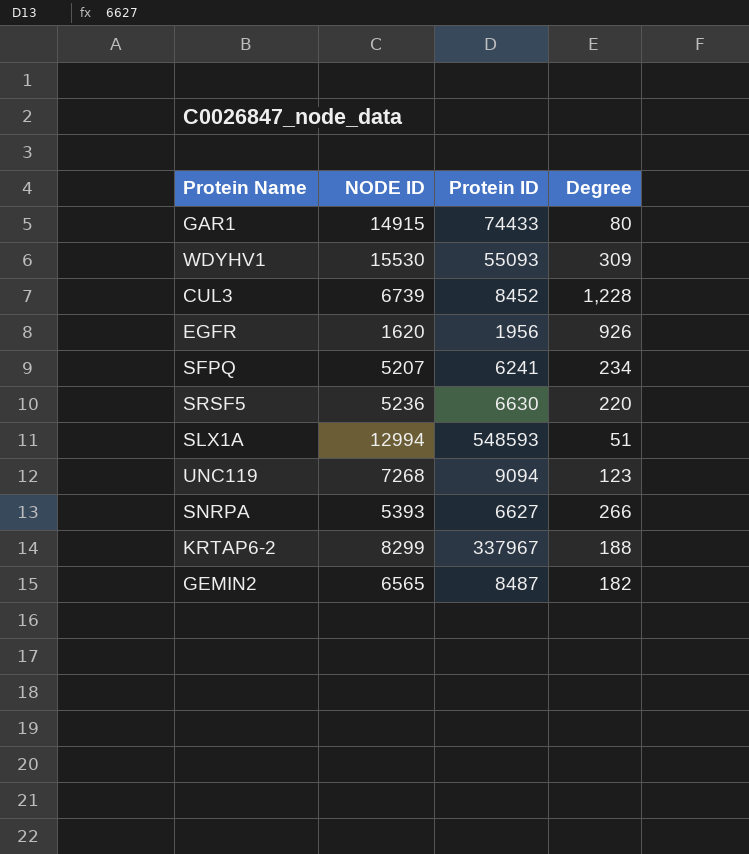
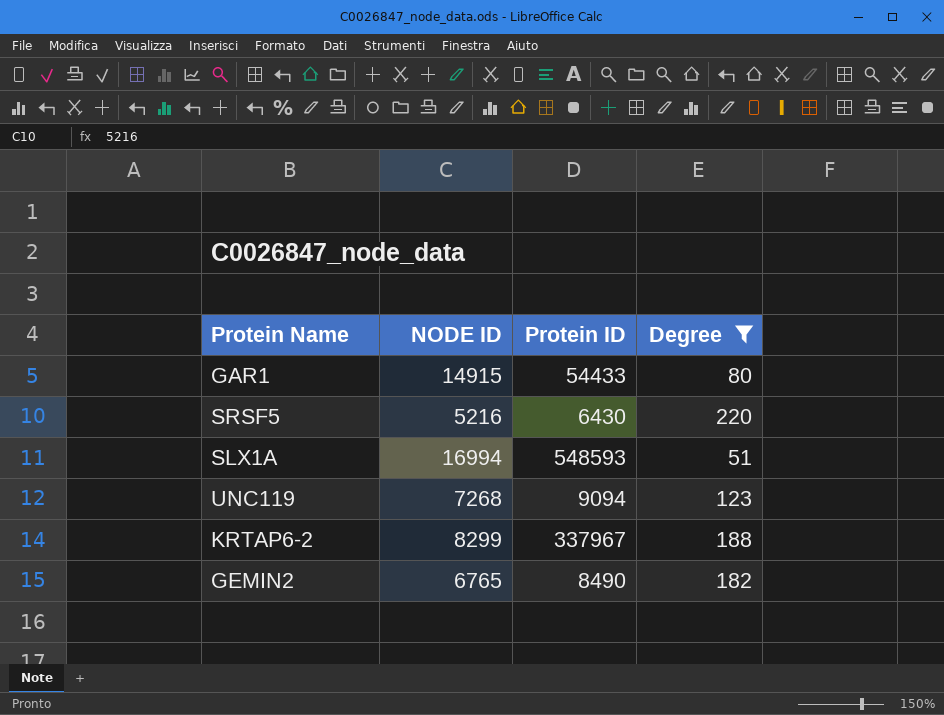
filter: none -> Degree <= 220
GAR1 | Protein ID: 74433 -> 54433
SRSF5 | NODE ID: 5236 -> 5216
SRSF5 | Protein ID: 6630 -> 6430
SLX1A | NODE ID: 12994 -> 16994
GEMIN2 | NODE ID: 6565 -> 6765
GEMIN2 | Protein ID: 8487 -> 8490

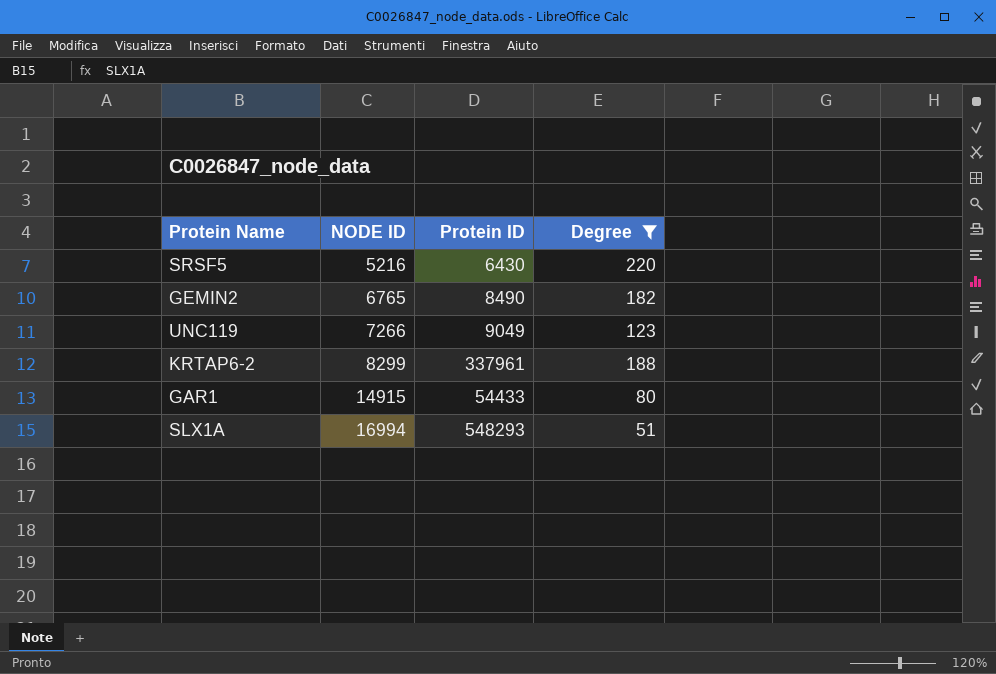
row order: none -> NODE ID ascending
UNC119 | NODE ID: 7268 -> 7266
UNC119 | Protein ID: 9094 -> 9049
KRTAP6-2 | Protein ID: 337967 -> 337961
SLX1A | Protein ID: 548593 -> 548293

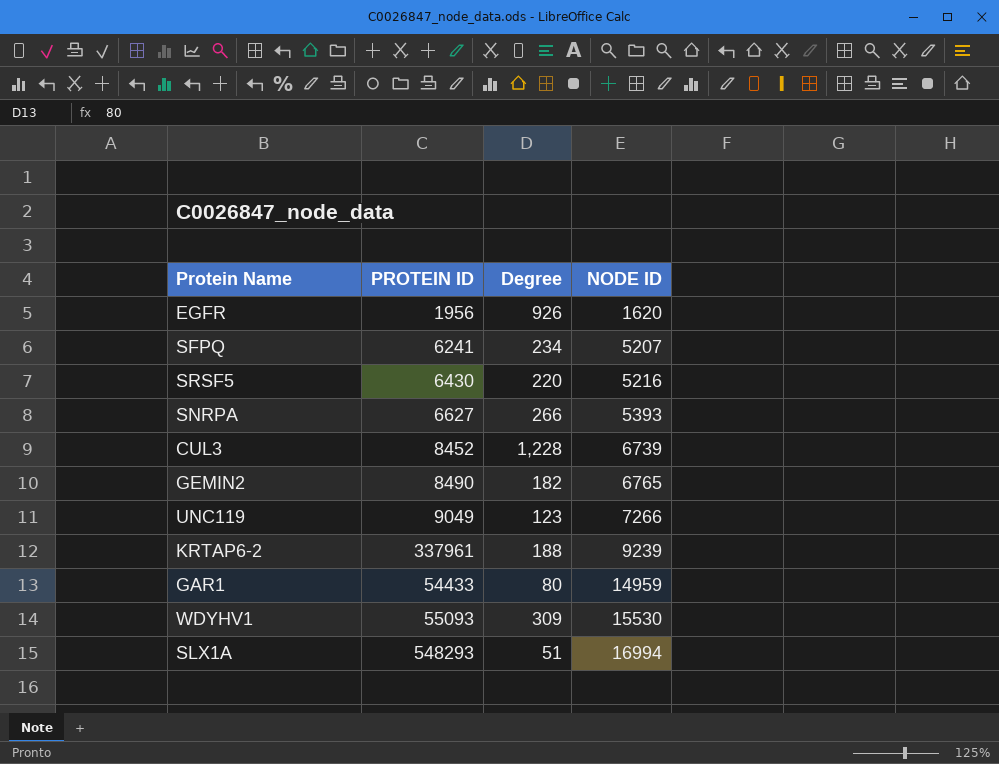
filter: Degree <= 220 -> none
column name: Protein ID -> PROTEIN ID
column NODE ID | position: 2 -> 4
KRTAP6-2 | NODE ID: 8299 -> 9239
GAR1 | NODE ID: 14915 -> 14959

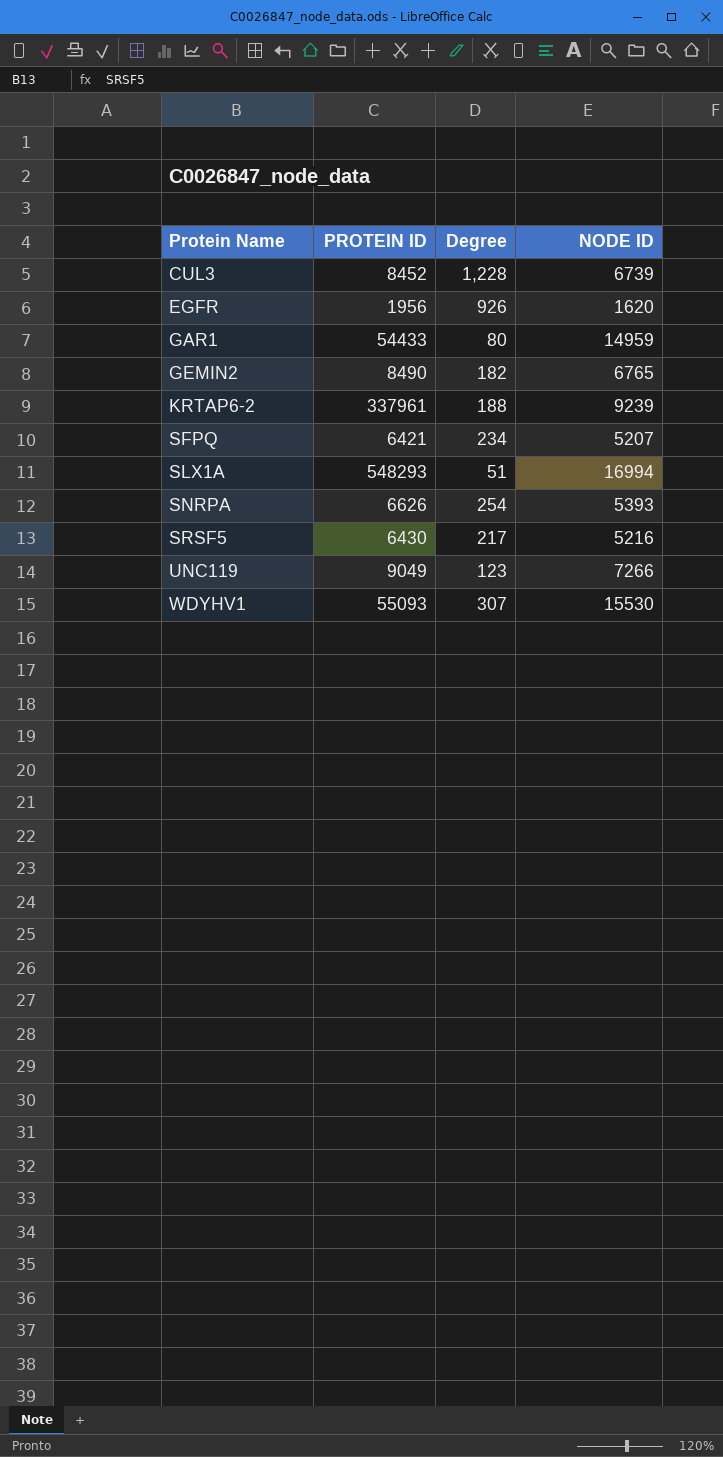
row order: NODE ID ascending -> Protein Name ascending
SFPQ | PROTEIN ID: 6241 -> 6421
SNRPA | PROTEIN ID: 6627 -> 6626
SNRPA | Degree: 266 -> 254
SRSF5 | Degree: 220 -> 217
WDYHV1 | Degree: 309 -> 307

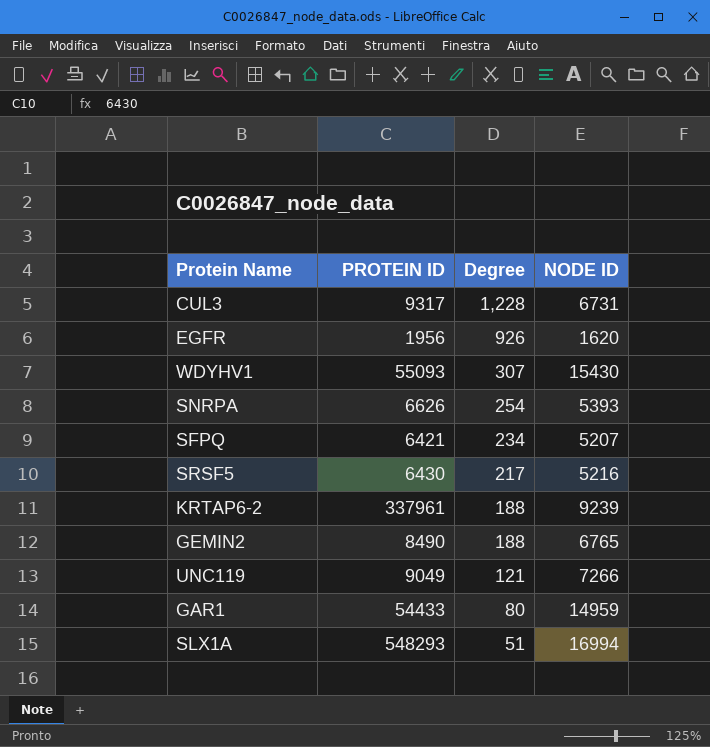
row order: Protein Name ascending -> Degree descending
CUL3 | PROTEIN ID: 8452 -> 9317
CUL3 | NODE ID: 6739 -> 6731
WDYHV1 | NODE ID: 15530 -> 15430
GEMIN2 | Degree: 182 -> 188
UNC119 | Degree: 123 -> 121

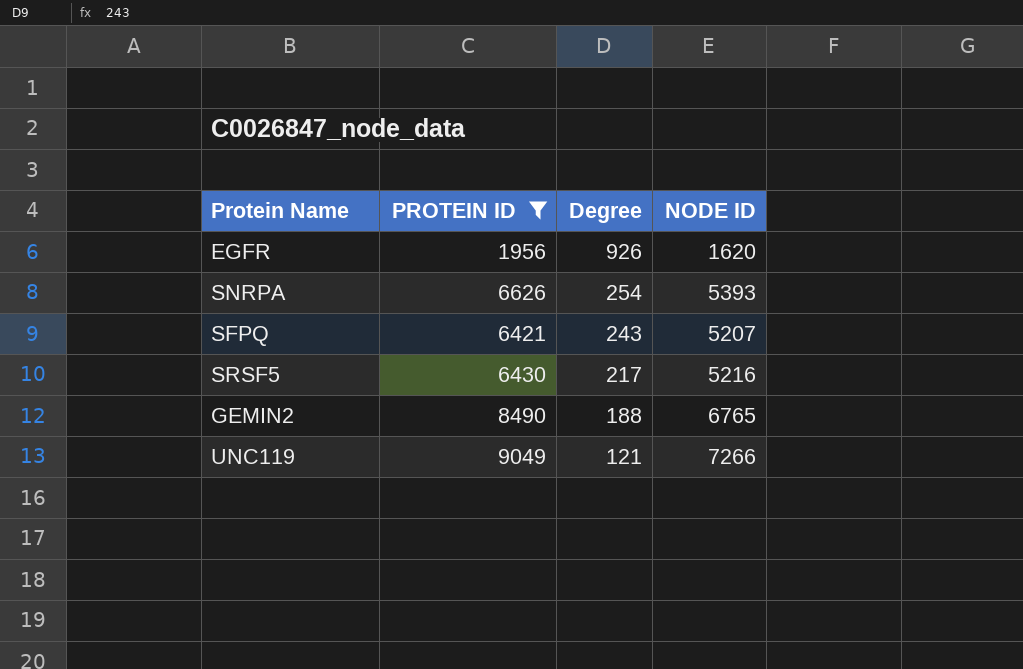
filter: none -> PROTEIN ID <= 9049
SFPQ | Degree: 234 -> 243

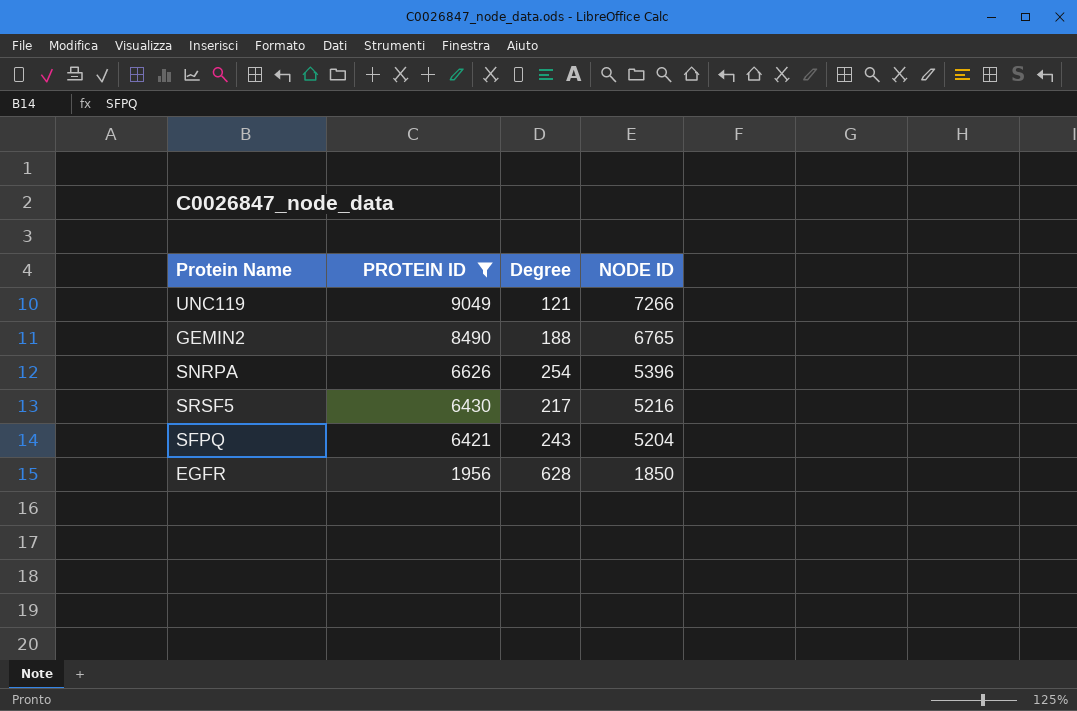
row order: Degree descending -> PROTEIN ID descending
SNRPA | NODE ID: 5393 -> 5396
SFPQ | NODE ID: 5207 -> 5204
EGFR | Degree: 926 -> 628
EGFR | NODE ID: 1620 -> 1850

